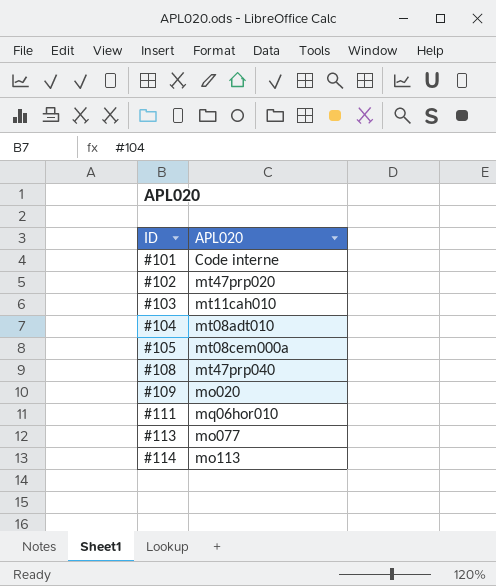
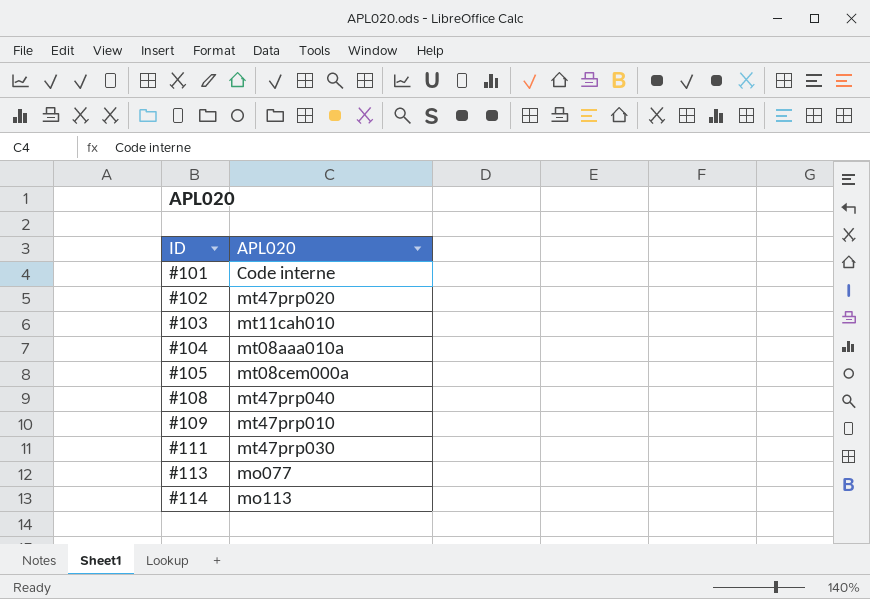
#104 | APL020: mt08adt010 -> mt08aaa010a
#109 | APL020: mo020 -> mt47prp010
#111 | APL020: mq06hor010 -> mt47prp030

